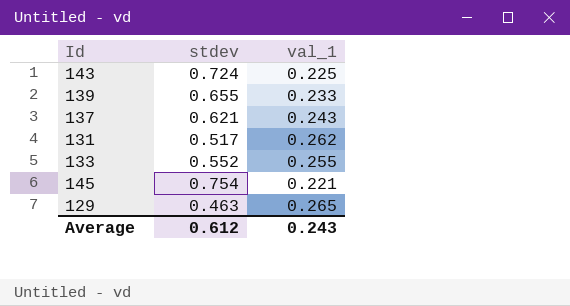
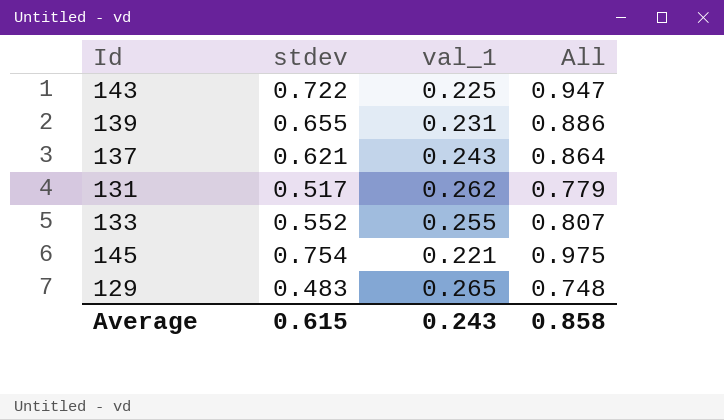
column All | formula: none -> [stdev] + [val_1]
143 | stdev: 0.724 -> 0.722
139 | val_1: 0.233 -> 0.231
129 | stdev: 0.463 -> 0.483
Average | stdev: 0.612 -> 0.615

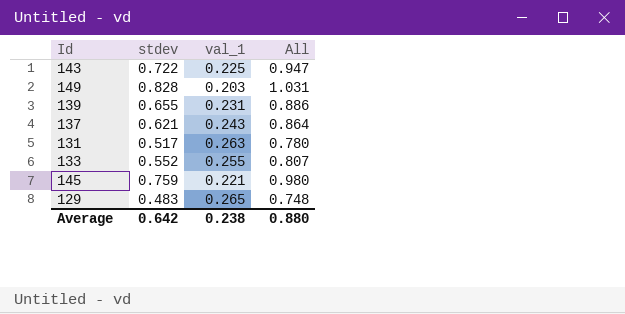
row 149: none -> 0.828 | 0.203 | 1.031
131 | val_1: 0.262 -> 0.263
131 | All: 0.779 -> 0.780
145 | stdev: 0.754 -> 0.759
145 | All: 0.975 -> 0.980
Average | stdev: 0.615 -> 0.642
Average | val_1: 0.243 -> 0.238
Average | All: 0.858 -> 0.880

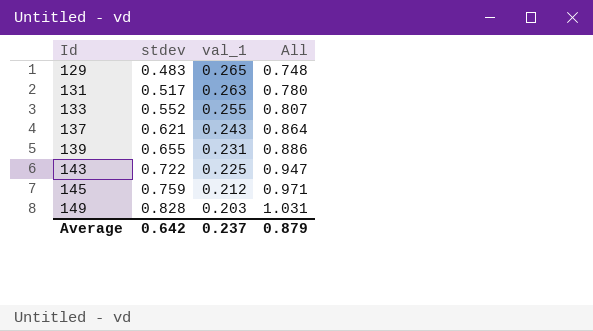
row order: none -> Id ascending
145 | val_1: 0.221 -> 0.212
145 | All: 0.980 -> 0.971
Average | val_1: 0.238 -> 0.237
Average | All: 0.880 -> 0.879

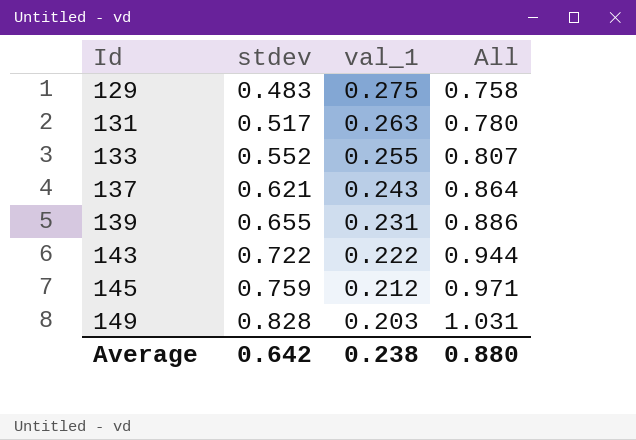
129 | val_1: 0.265 -> 0.275
129 | All: 0.748 -> 0.758
143 | val_1: 0.225 -> 0.222
143 | All: 0.947 -> 0.944
Average | val_1: 0.237 -> 0.238
Average | All: 0.879 -> 0.880

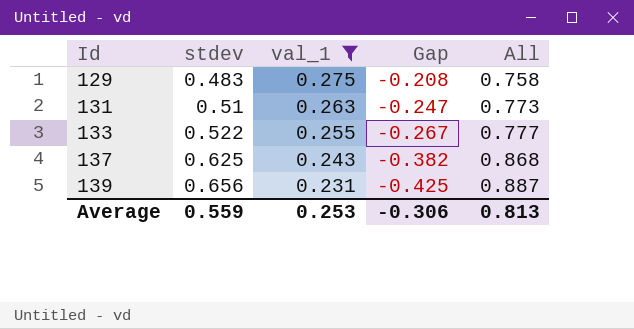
filter: none -> val_1 >= 0.231
column Gap | formula: none -> [val_1] - [stdev]
131 | stdev: 0.517 -> 0.51
131 | All: 0.780 -> 0.773
133 | stdev: 0.552 -> 0.522
133 | All: 0.807 -> 0.777
137 | stdev: 0.621 -> 0.625
137 | All: 0.864 -> 0.868
139 | stdev: 0.655 -> 0.656
139 | All: 0.886 -> 0.887
Average | stdev: 0.642 -> 0.559
Average | val_1: 0.238 -> 0.253
Average | All: 0.880 -> 0.813

